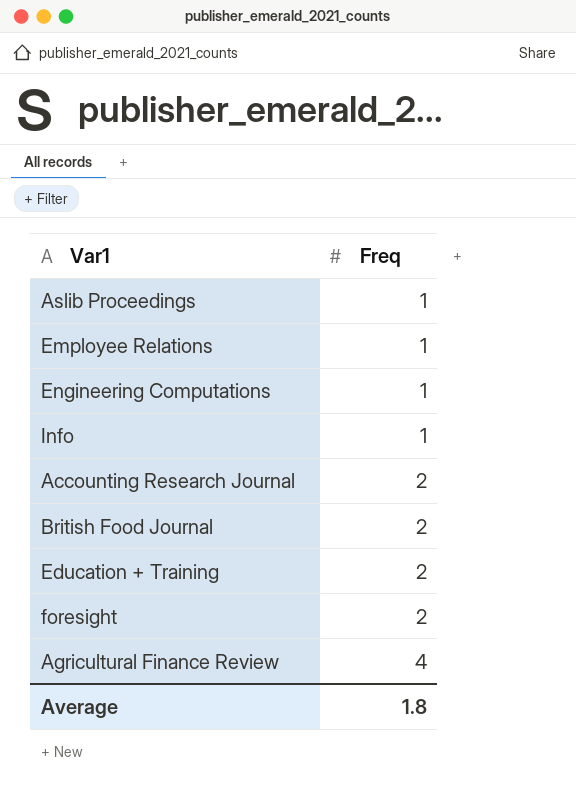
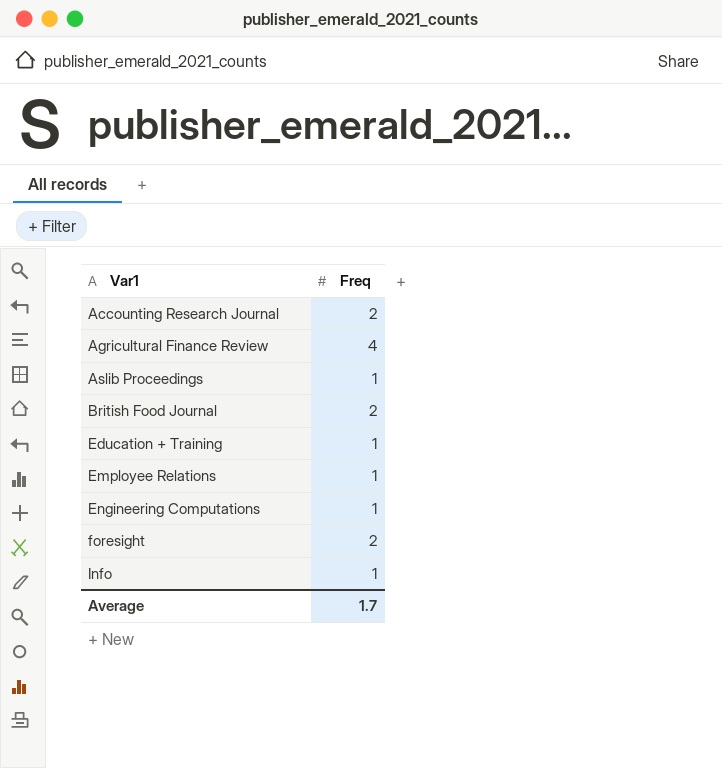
row order: Freq ascending -> Var1 ascending
Education + Training | Freq: 2 -> 1
Average | Freq: 1.8 -> 1.7

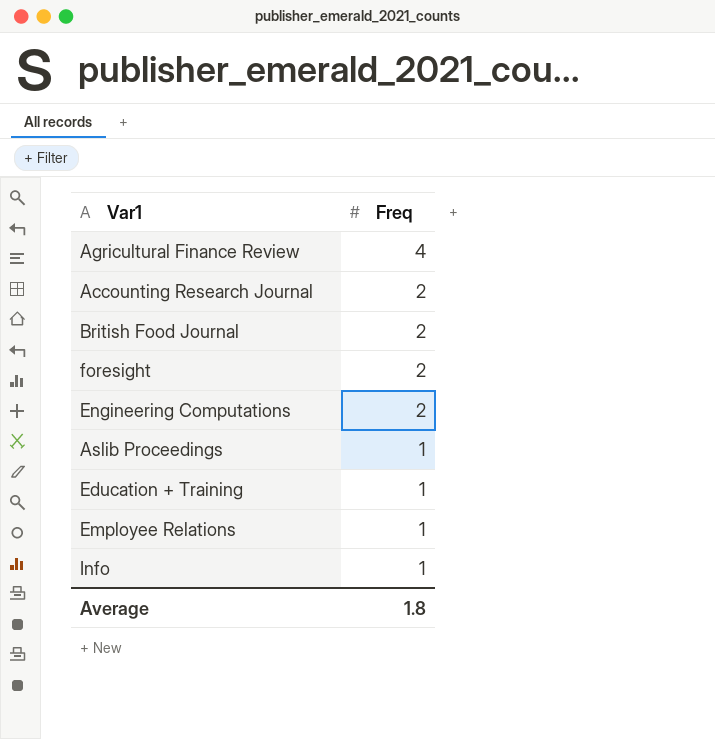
row order: Var1 ascending -> Freq descending
Engineering Computations | Freq: 1 -> 2
Average | Freq: 1.7 -> 1.8

